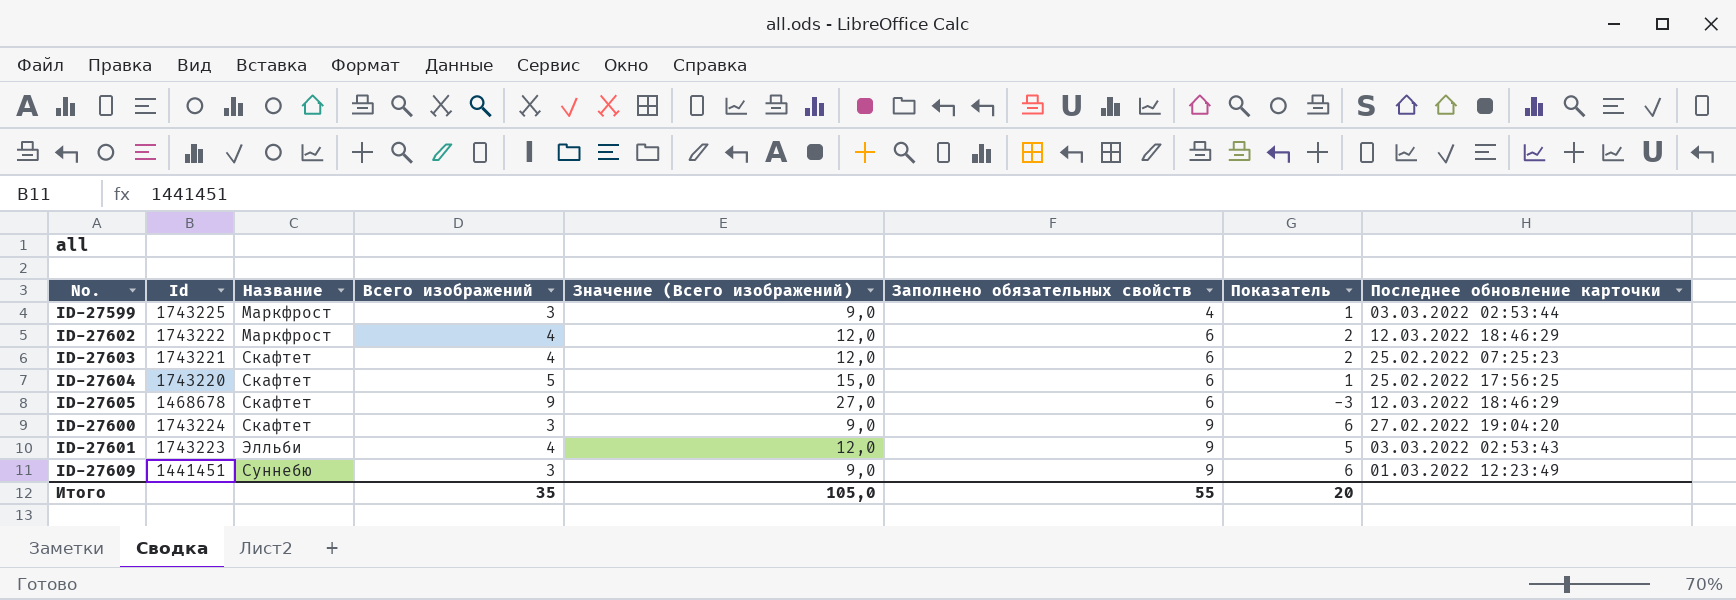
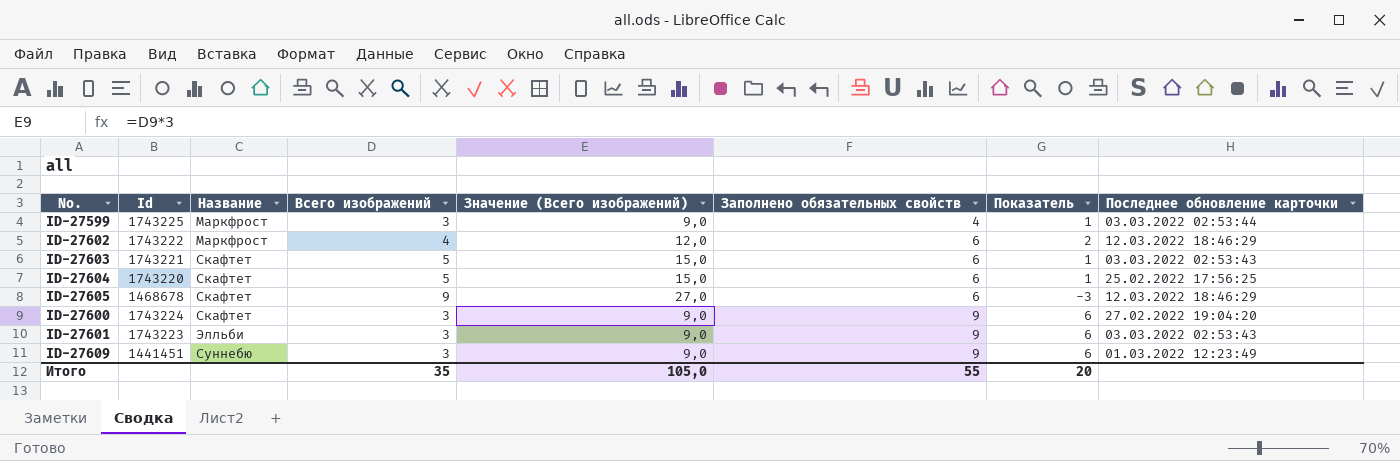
ID-27603 | Всего изображений: 4 -> 5
ID-27603 | Значение (Всего изображений): 12,0 -> 15,0
ID-27603 | Показатель: 2 -> 1
ID-27603 | Последнее обновление карточки: 25.02.2022 07:25:23 -> 03.03.2022 02:53:43
ID-27601 | Всего изображений: 4 -> 3
ID-27601 | Значение (Всего изображений): 12,0 -> 9,0
ID-27601 | Показатель: 5 -> 6

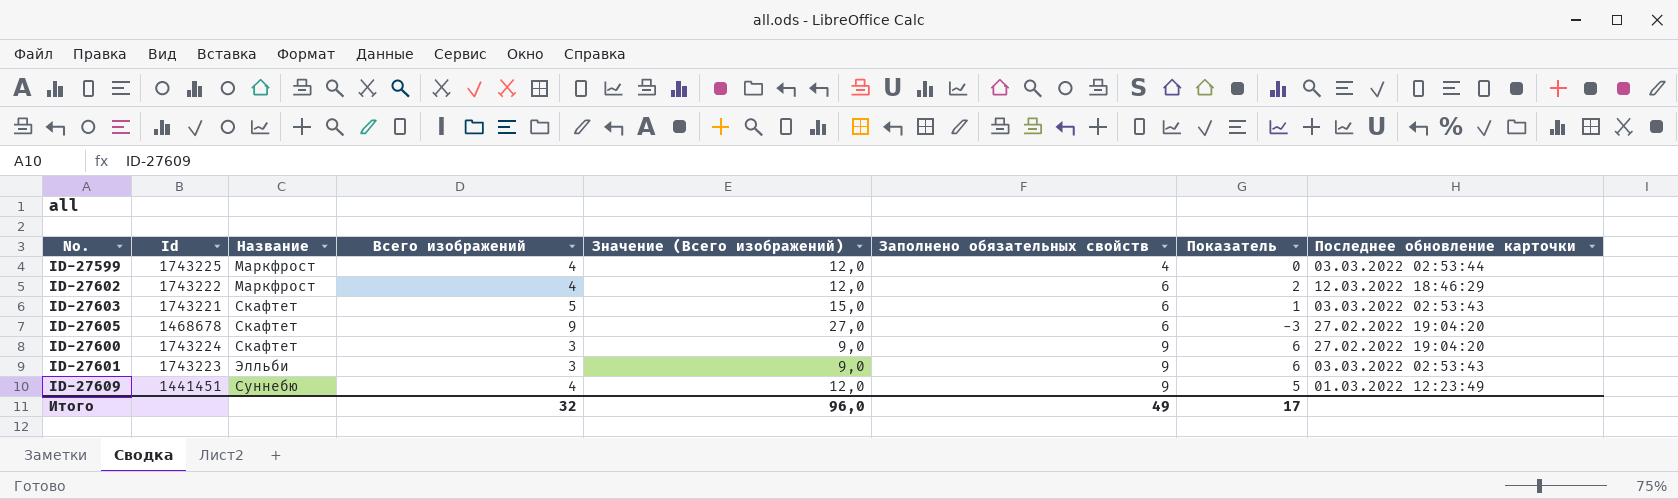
row ID-27604: 1743220 | Скафтет | 5 | 15,0 | 6 | 1 | 25.02.2022 17:56:25 -> none
ID-27599 | Всего изображений: 3 -> 4
ID-27599 | Значение (Всего изображений): 9,0 -> 12,0
ID-27599 | Показатель: 1 -> 0
ID-27605 | Последнее обновление карточки: 12.03.2022 18:46:29 -> 27.02.2022 19:04:20
ID-27609 | Всего изображений: 3 -> 4
ID-27609 | Значение (Всего изображений): 9,0 -> 12,0
ID-27609 | Показатель: 6 -> 5
Итого | Всего изображений: 35 -> 32
Итого | Значение (Всего изображений): 105,0 -> 96,0
Итого | Заполнено обязательных свойств: 55 -> 49
Итого | Показатель: 20 -> 17

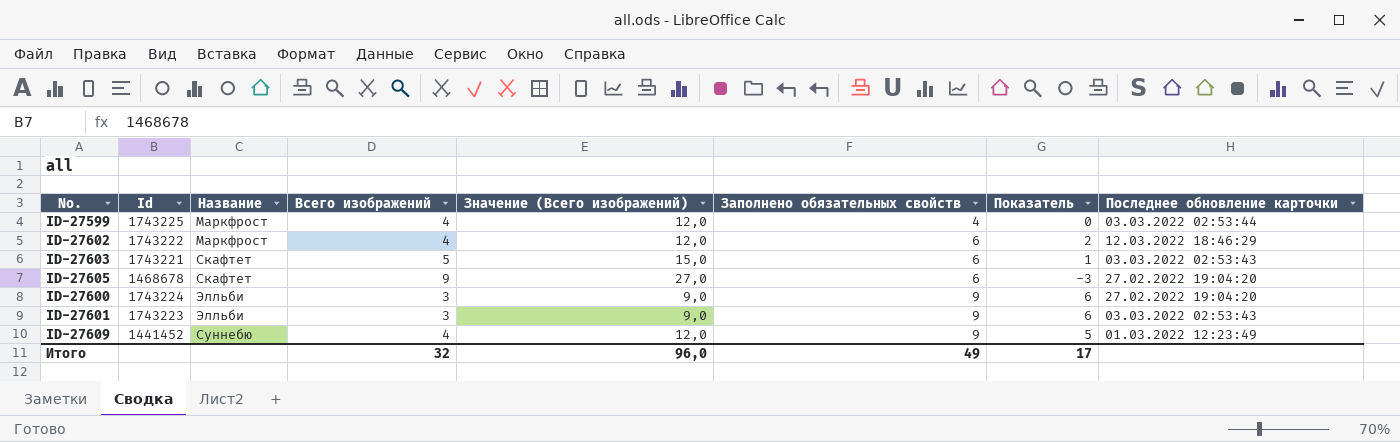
ID-27600 | Название: Скафтет -> Элльби
ID-27609 | Id: 1441451 -> 1441452

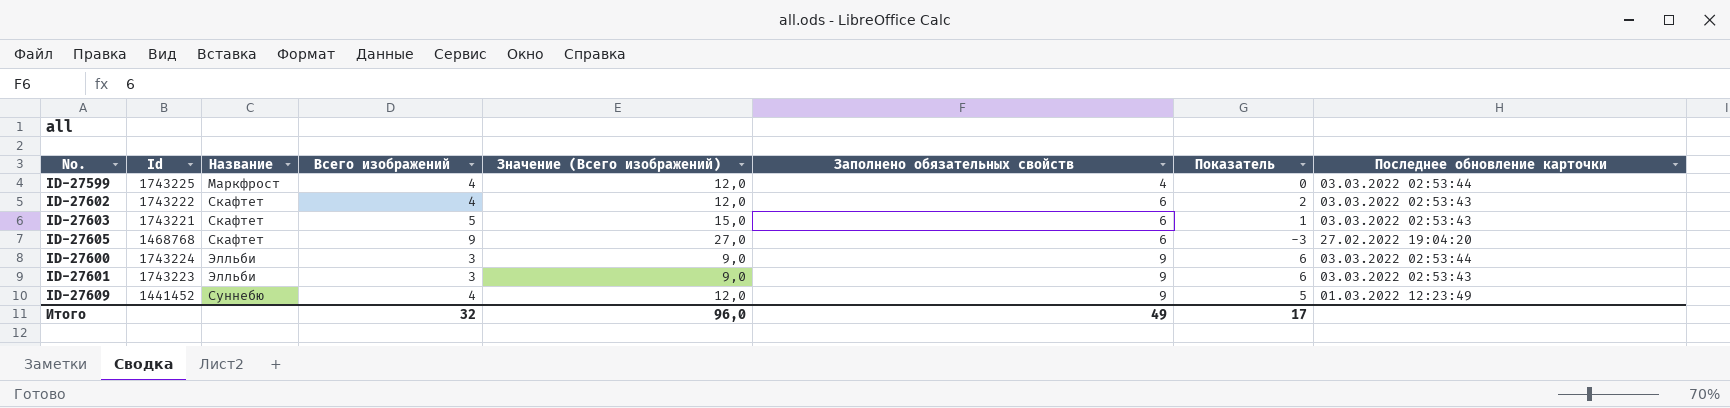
ID-27602 | Название: Маркфрост -> Скафтет
ID-27602 | Последнее обновление карточки: 12.03.2022 18:46:29 -> 03.03.2022 02:53:43
ID-27605 | Id: 1468678 -> 1468768
ID-27600 | Последнее обновление карточки: 27.02.2022 19:04:20 -> 03.03.2022 02:53:44

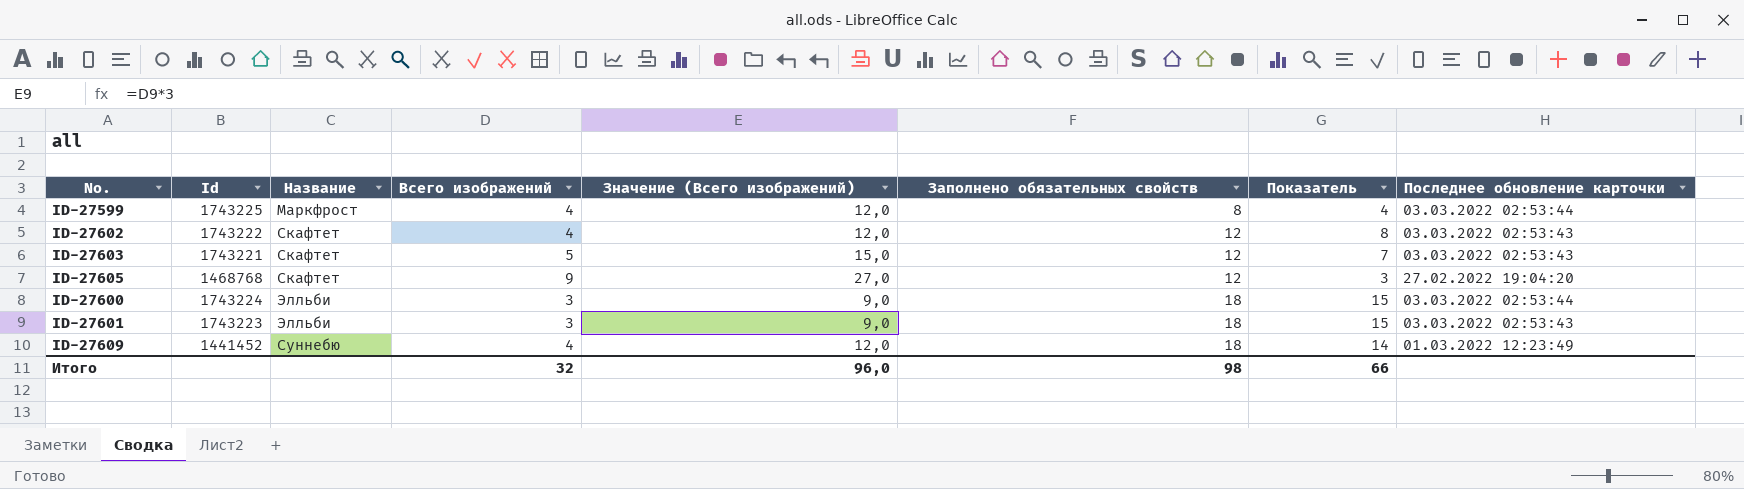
ID-27599 | Заполнено обязательных свойств: 4 -> 8
ID-27599 | Показатель: 0 -> 4
ID-27602 | Заполнено обязательных свойств: 6 -> 12
ID-27602 | Показатель: 2 -> 8
ID-27603 | Заполнено обязательных свойств: 6 -> 12
ID-27603 | Показатель: 1 -> 7
ID-27605 | Заполнено обязательных свойств: 6 -> 12
ID-27605 | Показатель: -3 -> 3
ID-27600 | Заполнено обязательных свойств: 9 -> 18
ID-27600 | Показатель: 6 -> 15
ID-27601 | Заполнено обязательных свойств: 9 -> 18
ID-27601 | Показатель: 6 -> 15
ID-27609 | Заполнено обязательных свойств: 9 -> 18
ID-27609 | Показатель: 5 -> 14
Итого | Заполнено обязательных свойств: 49 -> 98
Итого | Показатель: 17 -> 66

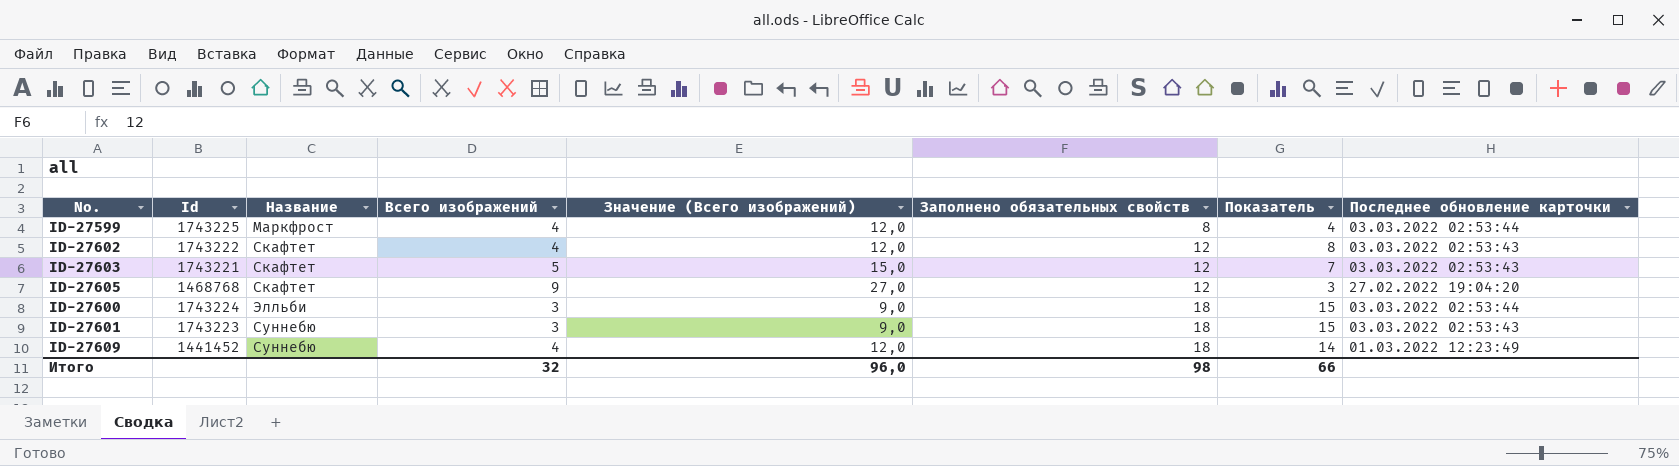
ID-27601 | Название: Элльби -> Суннебю

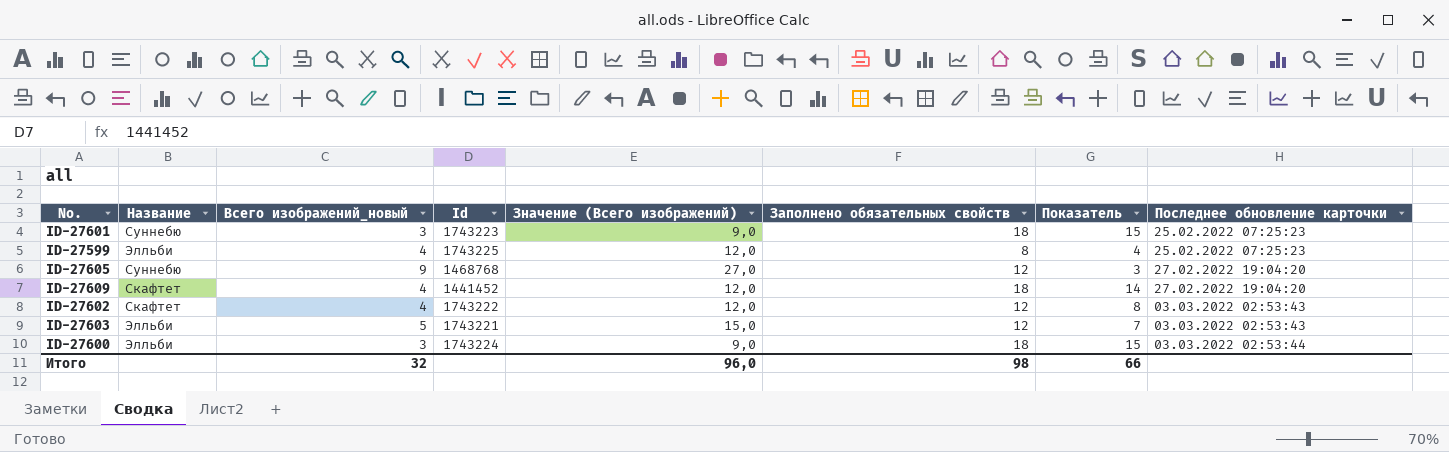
row order: Заполнено обязательных свойств ascending -> Последнее обновление карточки ascending
column name: Всего изображений -> Всего изображений_новый
column Id | position: 2 -> 4
ID-27601 | Последнее обновление карточки: 03.03.2022 02:53:43 -> 25.02.2022 07:25:23
ID-27599 | Название: Маркфрост -> Элльби
ID-27599 | Последнее обновление карточки: 03.03.2022 02:53:44 -> 25.02.2022 07:25:23
ID-27605 | Название: Скафтет -> Суннебю
ID-27609 | Название: Суннебю -> Скафтет
ID-27609 | Последнее обновление карточки: 01.03.2022 12:23:49 -> 27.02.2022 19:04:20
ID-27603 | Название: Скафтет -> Элльби

